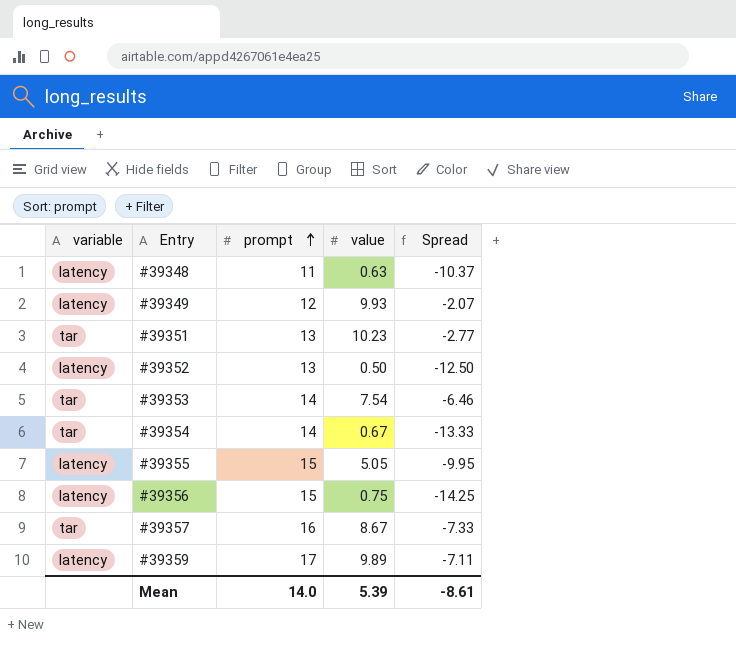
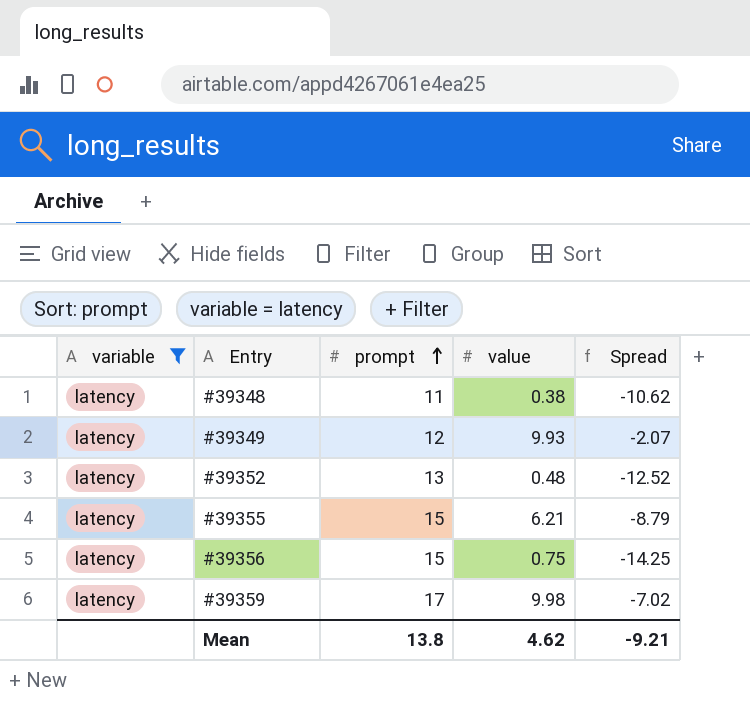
filter: none -> variable = latency
#39348 | value: 0.63 -> 0.38
#39348 | Spread: -10.37 -> -10.62
#39352 | value: 0.50 -> 0.48
#39352 | Spread: -12.50 -> -12.52
#39355 | value: 5.05 -> 6.21
#39355 | Spread: -9.95 -> -8.79
#39359 | value: 9.89 -> 9.98
#39359 | Spread: -7.11 -> -7.02
Mean | prompt: 14.0 -> 13.8
Mean | value: 5.39 -> 4.62
Mean | Spread: -8.61 -> -9.21

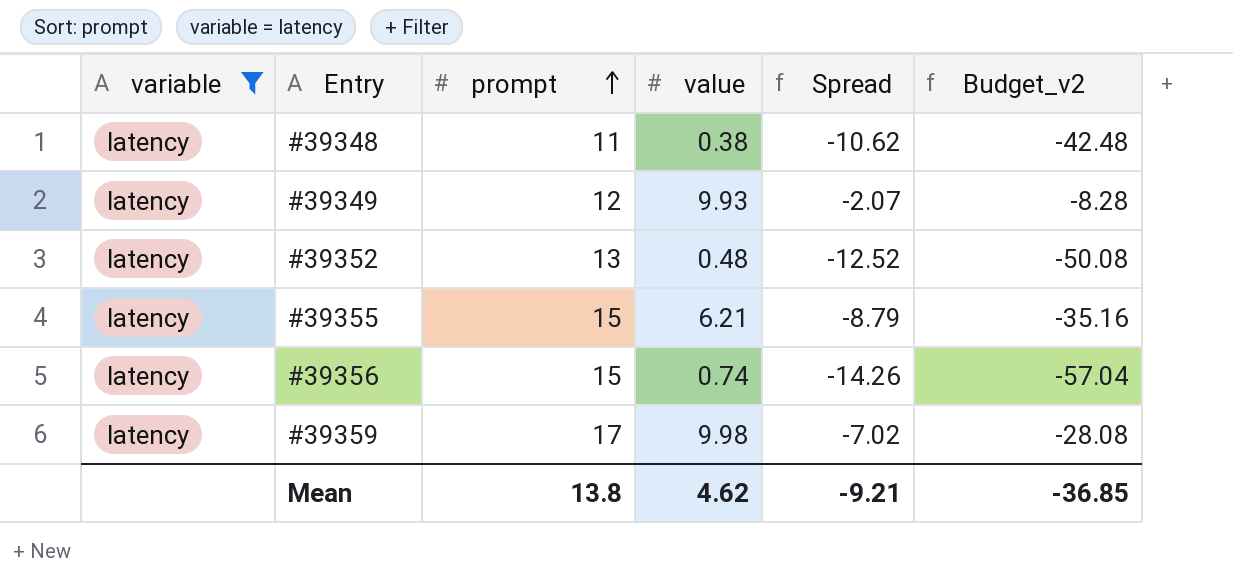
column Budget_v2 | formula: none -> [Spread] * 4
#39356 | value: 0.75 -> 0.74
#39356 | Spread: -14.25 -> -14.26

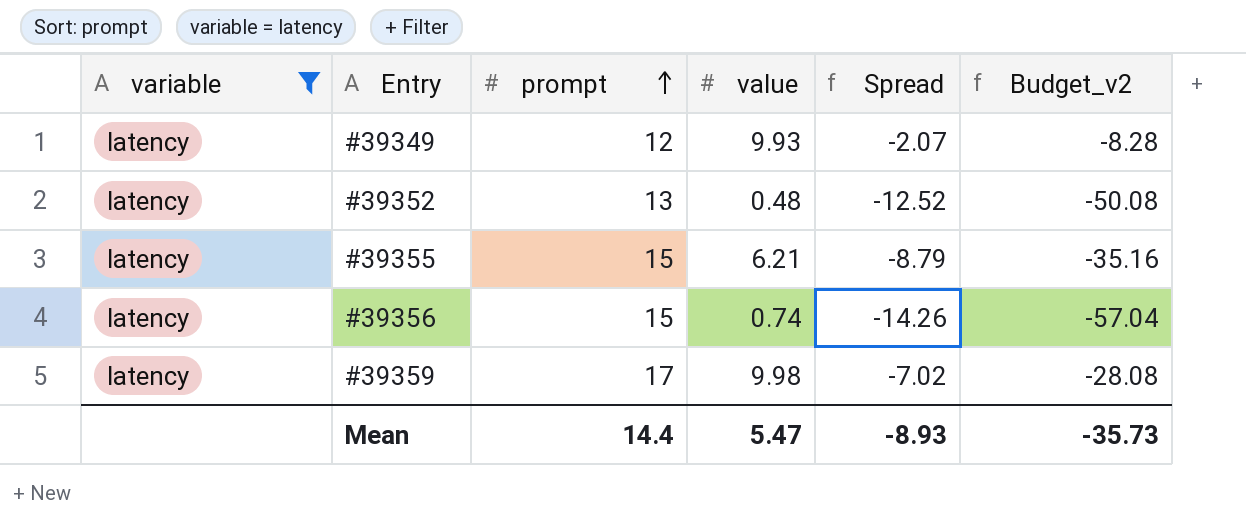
row #39348: latency | 11 | 0.38 | -10.62 | -42.48 -> none
Mean | prompt: 13.8 -> 14.4
Mean | value: 4.62 -> 5.47
Mean | Spread: -9.21 -> -8.93
Mean | Budget_v2: -36.85 -> -35.73

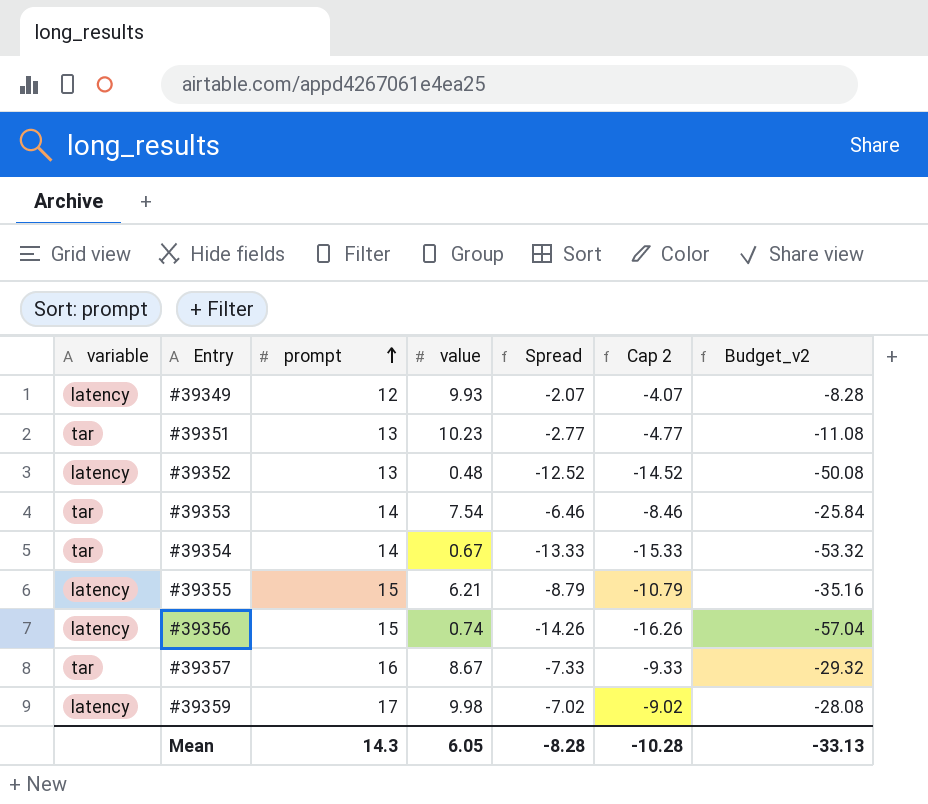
filter: variable = latency -> none
column Cap 2 | formula: none -> [Spread] - 2
Mean | prompt: 14.4 -> 14.3
Mean | value: 5.47 -> 6.05
Mean | Spread: -8.93 -> -8.28
Mean | Budget_v2: -35.73 -> -33.13

